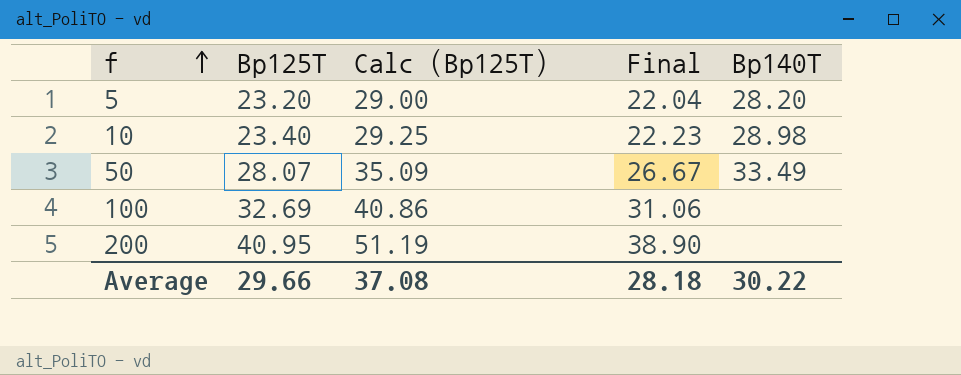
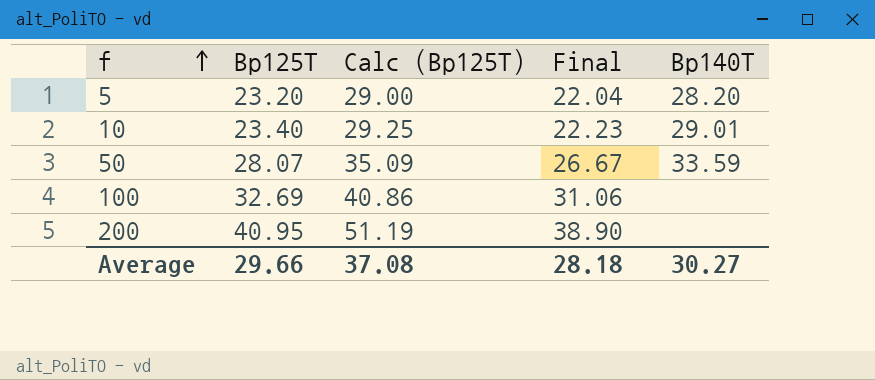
10 | Bp140T: 28.98 -> 29.01
50 | Bp140T: 33.49 -> 33.59
Average | Bp140T: 30.22 -> 30.27

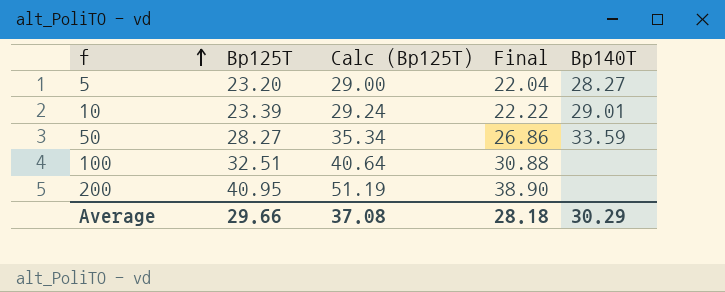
5 | Bp140T: 28.20 -> 28.27
10 | Bp125T: 23.40 -> 23.39
10 | Calc (Bp125T): 29.25 -> 29.24
10 | Final: 22.23 -> 22.22
50 | Bp125T: 28.07 -> 28.27
50 | Calc (Bp125T): 35.09 -> 35.34
50 | Final: 26.67 -> 26.86
100 | Bp125T: 32.69 -> 32.51
100 | Calc (Bp125T): 40.86 -> 40.64
100 | Final: 31.06 -> 30.88
Average | Bp140T: 30.27 -> 30.29

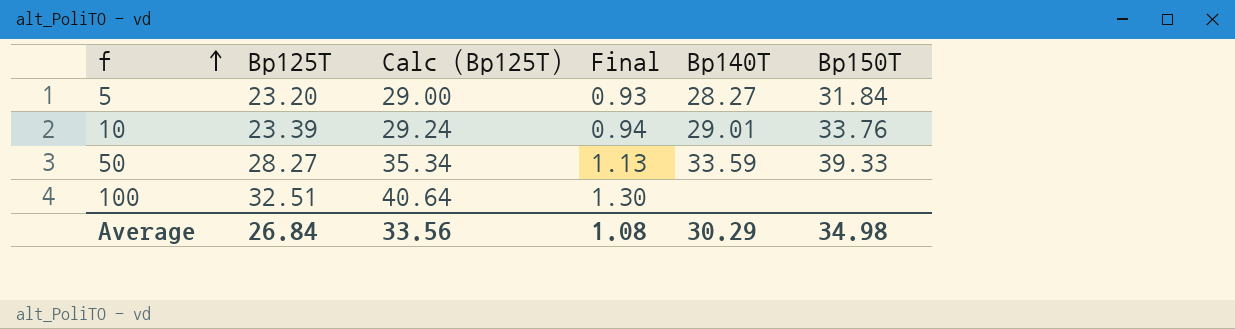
column Final | formula: [Bp125T] * 0.95 -> [Bp125T] * 0.04
column Bp150T | position: none -> 6
row 200: 40.95 | 51.19 | 38.90 | none -> none
Average | Bp125T: 29.66 -> 26.84
Average | Calc (Bp125T): 37.08 -> 33.56
Average | Final: 28.18 -> 1.08

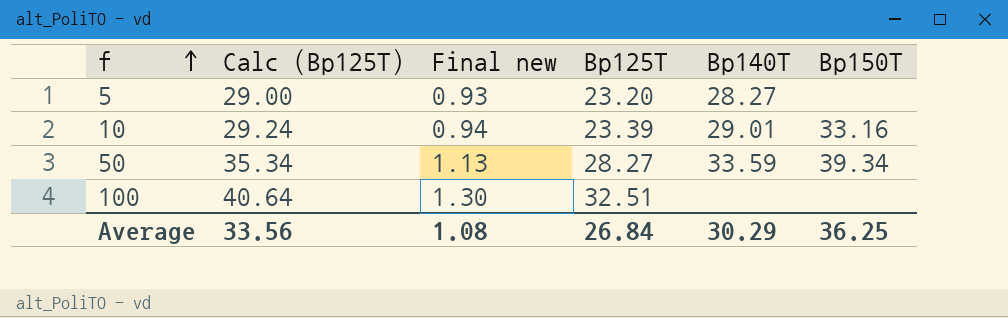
column name: Final -> Final new
column Bp125T | position: 2 -> 4
5 | Bp150T: 31.84 -> none
10 | Bp150T: 33.76 -> 33.16
50 | Bp150T: 39.33 -> 39.34
Average | Bp150T: 34.98 -> 36.25

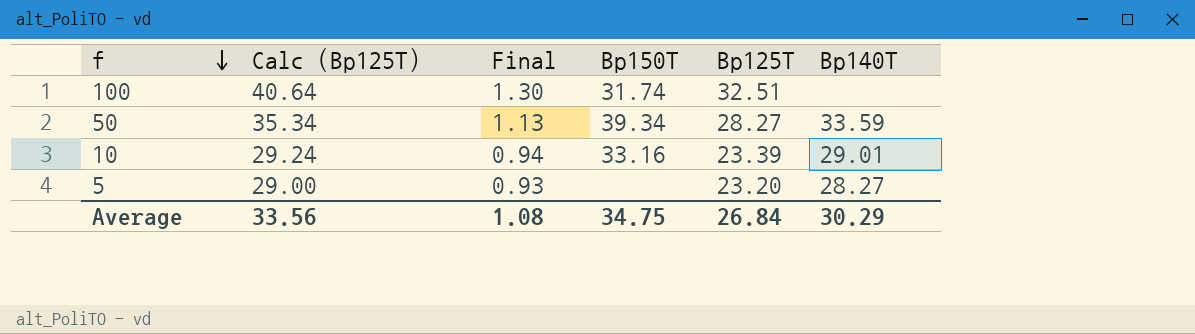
row order: f ascending -> f descending
column name: Final new -> Final
column Bp150T | position: 6 -> 4
100 | Bp150T: none -> 31.74
Average | Bp150T: 36.25 -> 34.75

